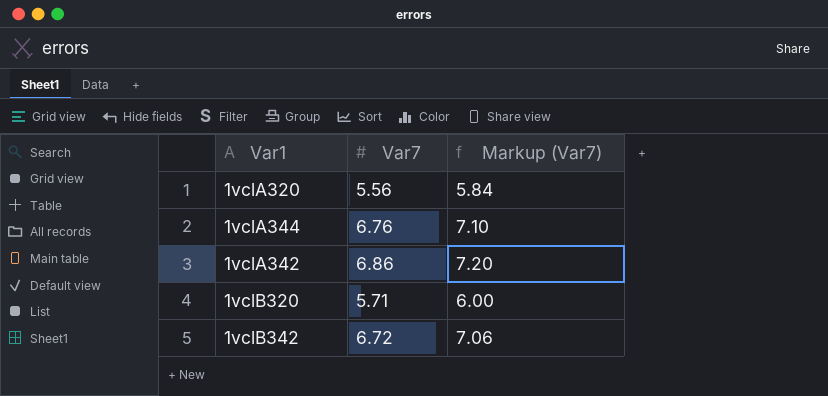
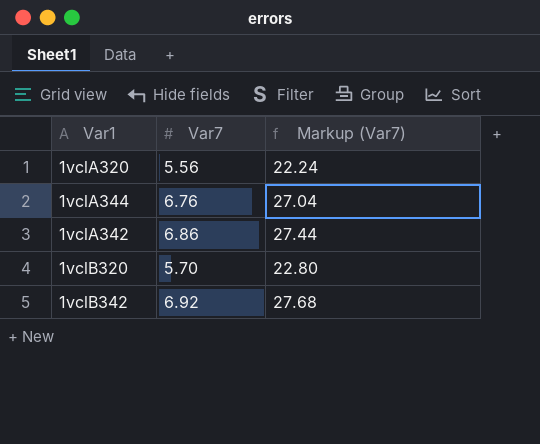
column Markup (Var7) | formula: [Var7] * 1.05 -> [Var7] * 4
1vclB320 | Var7: 5.71 -> 5.70
1vclB342 | Var7: 6.72 -> 6.92

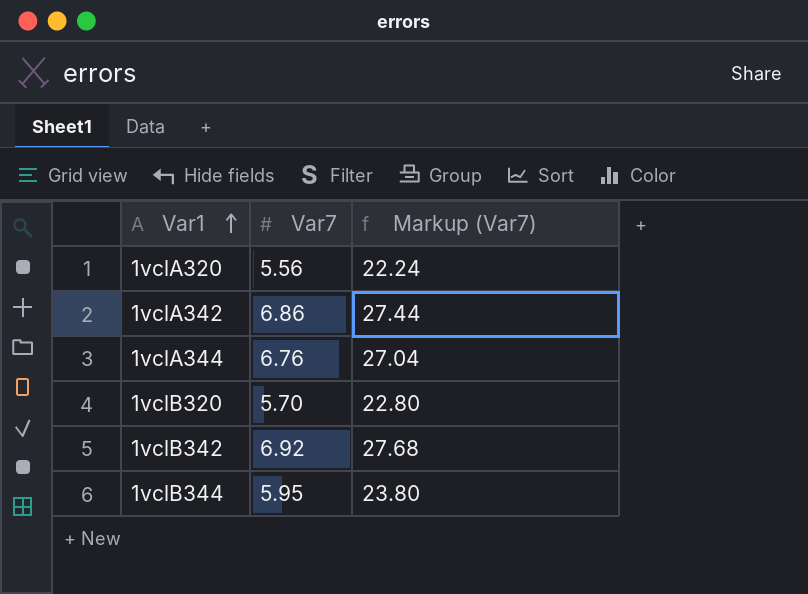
row order: none -> Var1 ascending
row 1vclB344: none -> 5.95 | 23.80

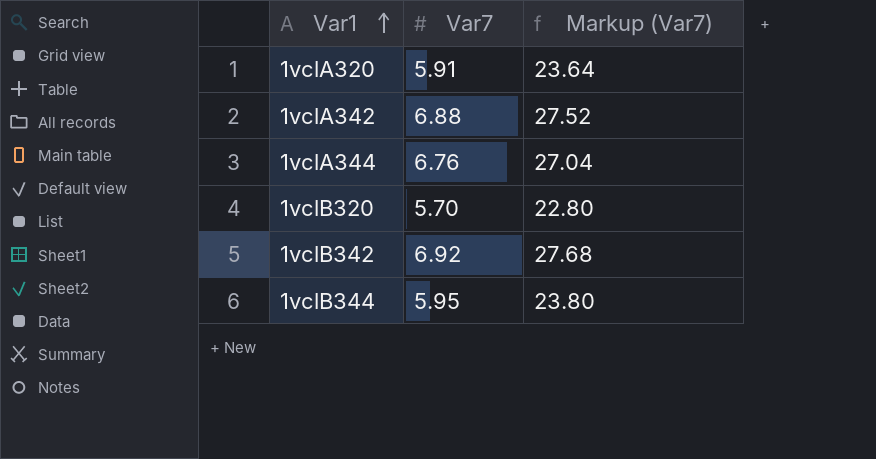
1vclA320 | Var7: 5.56 -> 5.91
1vclA320 | Markup (Var7): 22.24 -> 23.64
1vclA342 | Var7: 6.86 -> 6.88
1vclA342 | Markup (Var7): 27.44 -> 27.52

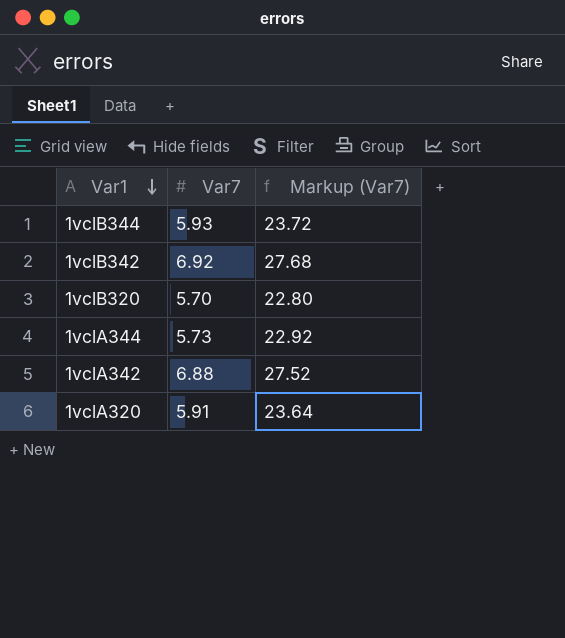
row order: Var1 ascending -> Var1 descending
1vclB344 | Var7: 5.95 -> 5.93
1vclB344 | Markup (Var7): 23.80 -> 23.72
1vclA344 | Var7: 6.76 -> 5.73
1vclA344 | Markup (Var7): 27.04 -> 22.92

